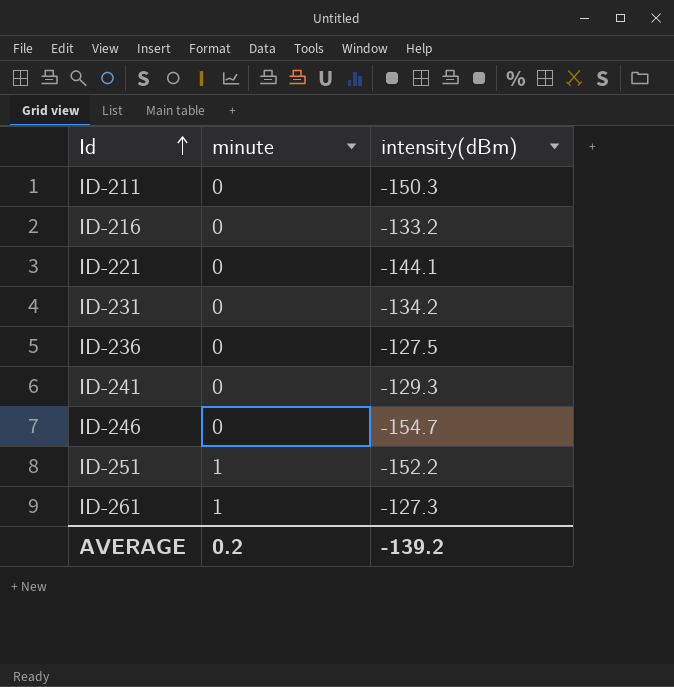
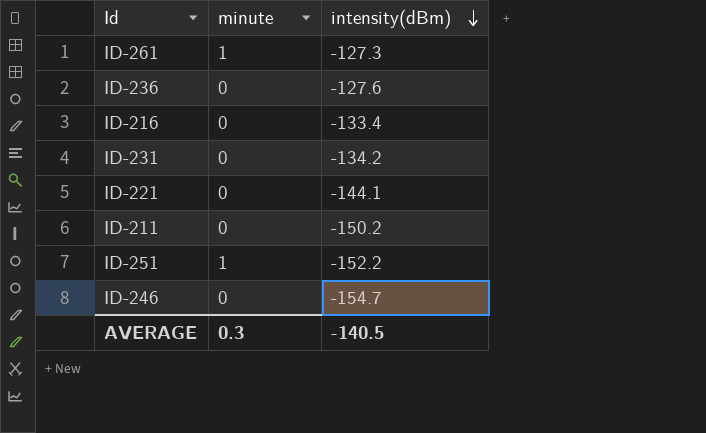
row order: Id ascending -> intensity(dBm) descending
row ID-241: 0 | -129.3 -> none
ID-236 | intensity(dBm): -127.5 -> -127.6
ID-216 | intensity(dBm): -133.2 -> -133.4
ID-211 | intensity(dBm): -150.3 -> -150.2
AVERAGE | minute: 0.2 -> 0.3
AVERAGE | intensity(dBm): -139.2 -> -140.5

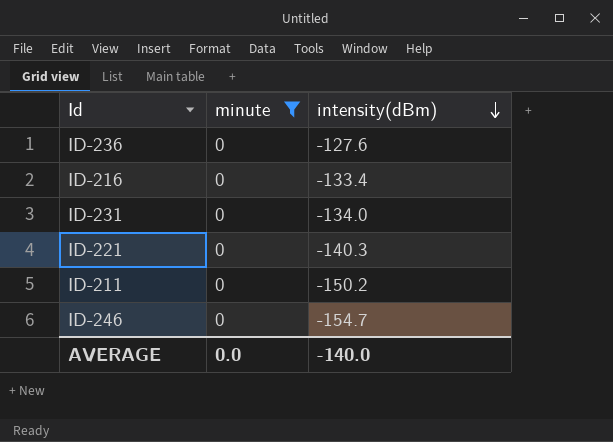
filter: none -> minute = 0
ID-231 | intensity(dBm): -134.2 -> -134.0
ID-221 | intensity(dBm): -144.1 -> -140.3
AVERAGE | minute: 0.3 -> 0.0
AVERAGE | intensity(dBm): -140.5 -> -140.0

